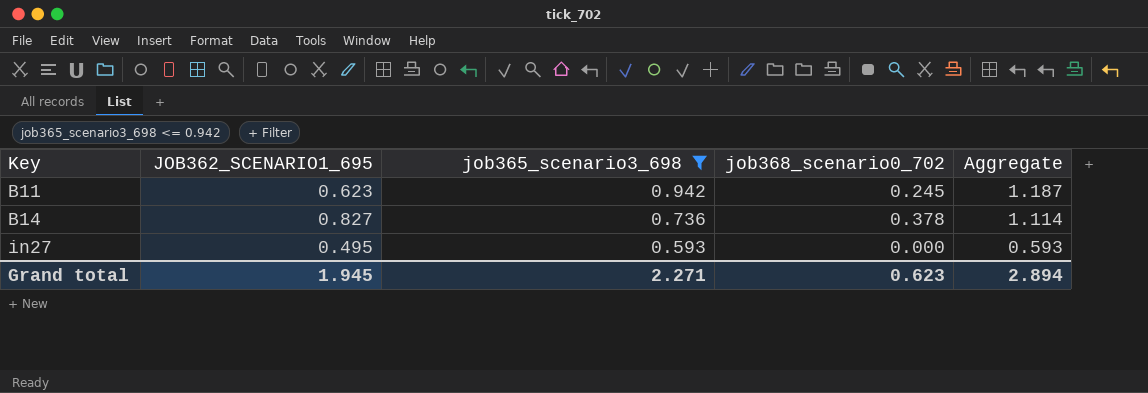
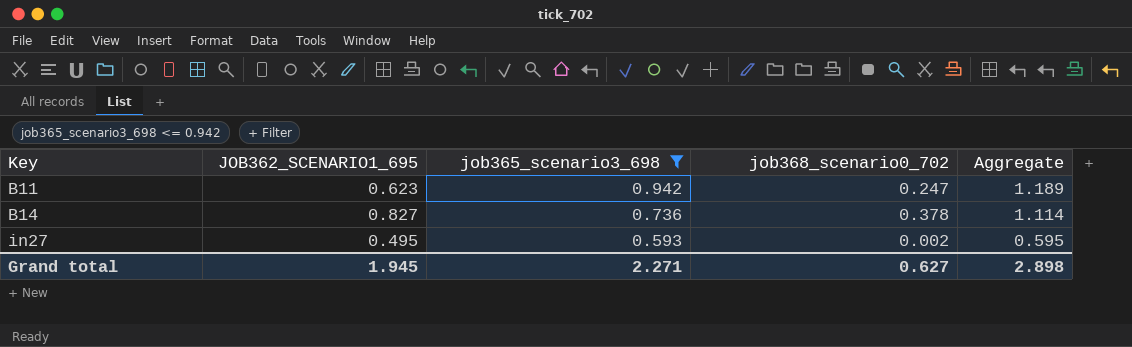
B11 | job368_scenario0_702: 0.245 -> 0.247
B11 | Aggregate: 1.187 -> 1.189
in27 | job368_scenario0_702: 0.000 -> 0.002
in27 | Aggregate: 0.593 -> 0.595
Grand total | job368_scenario0_702: 0.623 -> 0.627
Grand total | Aggregate: 2.894 -> 2.898

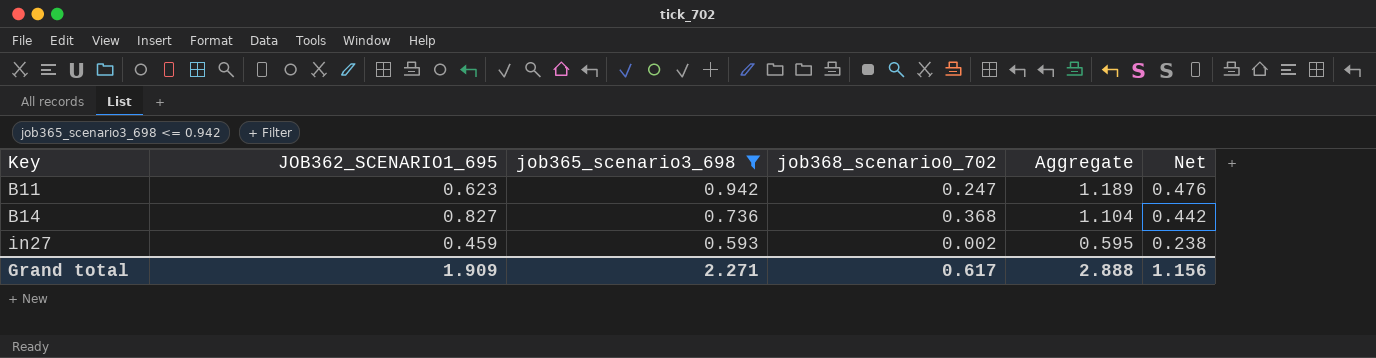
column Net | formula: none -> [Aggregate] * 0.4
B14 | job368_scenario0_702: 0.378 -> 0.368
B14 | Aggregate: 1.114 -> 1.104
in27 | JOB362_SCENARIO1_695: 0.495 -> 0.459
Grand total | JOB362_SCENARIO1_695: 1.945 -> 1.909
Grand total | job368_scenario0_702: 0.627 -> 0.617
Grand total | Aggregate: 2.898 -> 2.888

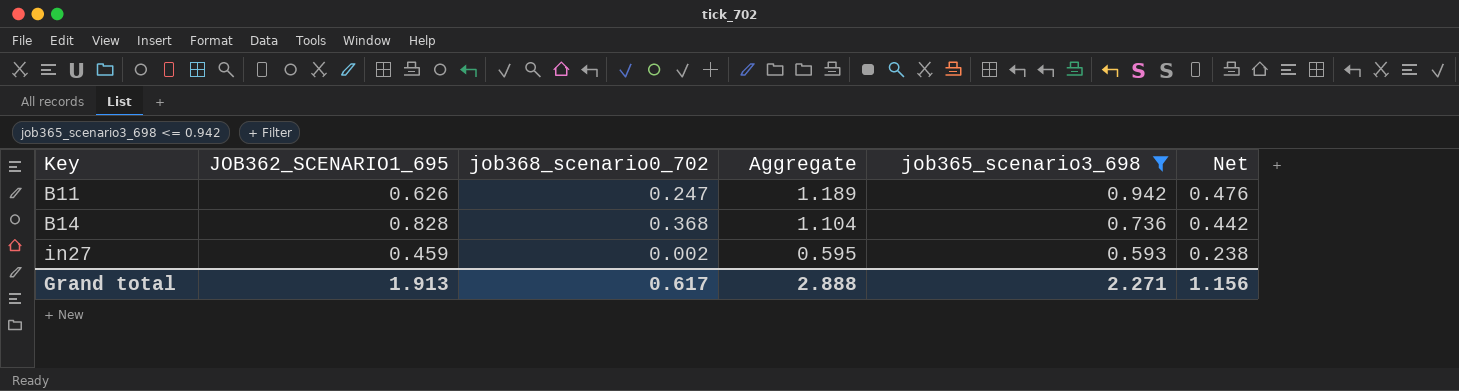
column job365_scenario3_698 | position: 3 -> 5
B11 | JOB362_SCENARIO1_695: 0.623 -> 0.626
B14 | JOB362_SCENARIO1_695: 0.827 -> 0.828
Grand total | JOB362_SCENARIO1_695: 1.909 -> 1.913

